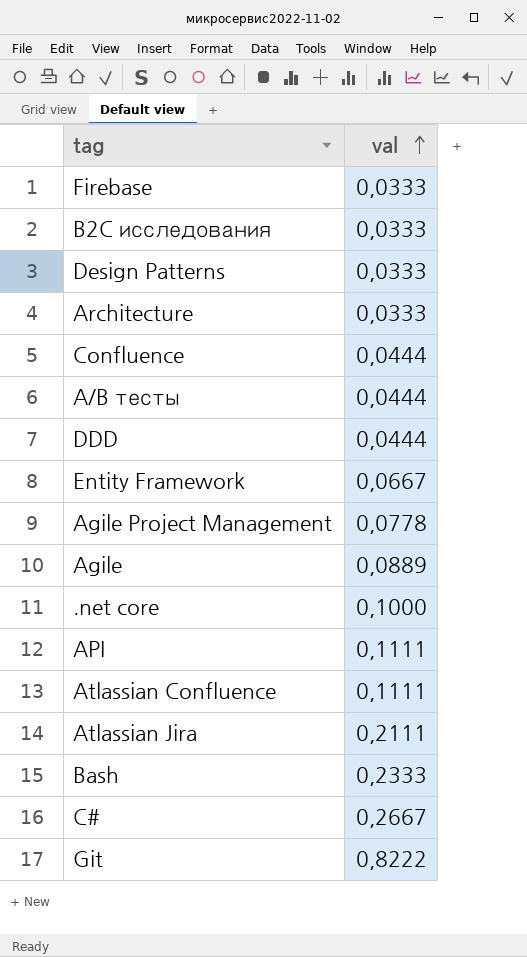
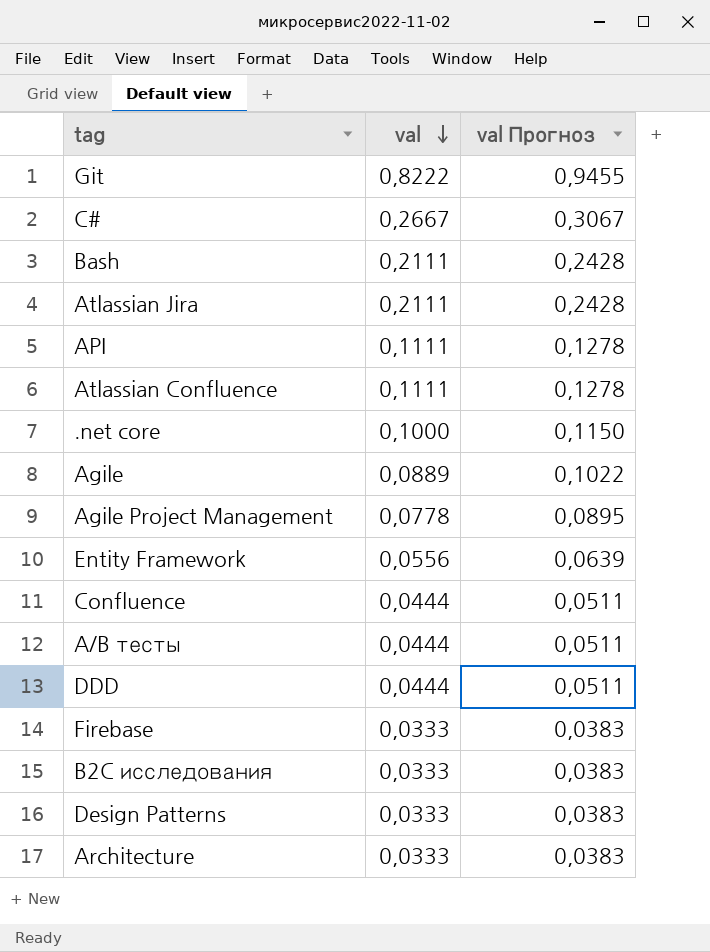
row order: val ascending -> val descending
column val Прогноз | formula: none -> [val] * 1,15
Bash | val: 0,2333 -> 0,2111
Entity Framework | val: 0,0667 -> 0,0556

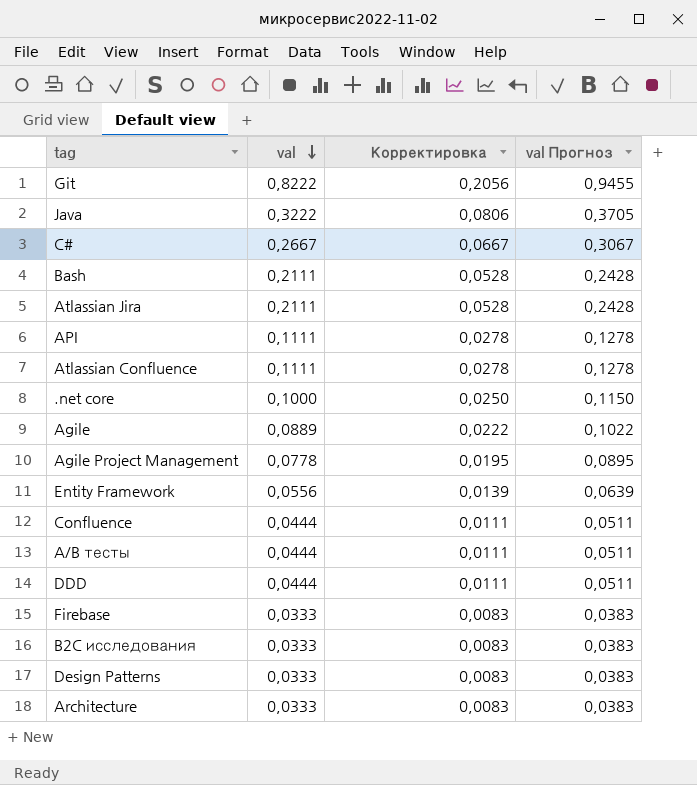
column Корректировка | formula: none -> [val] * 0,25
row Java: none -> 0,3222 | 0,0806 | 0,3705

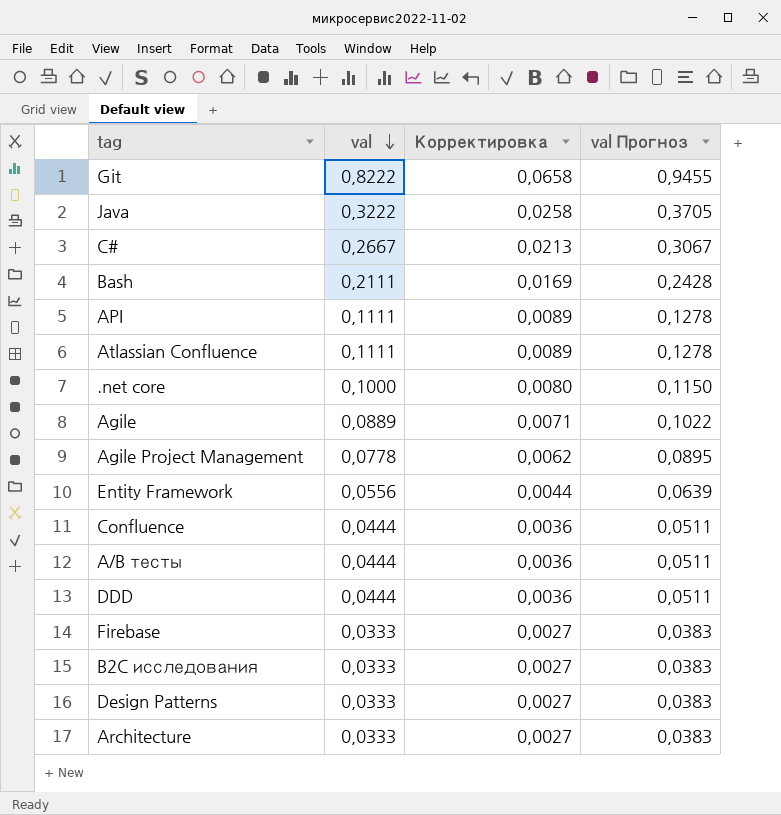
column Корректировка | formula: [val] * 0,25 -> [val] * 0,08
row Atlassian Jira: 0,2111 | 0,0528 | 0,2428 -> none

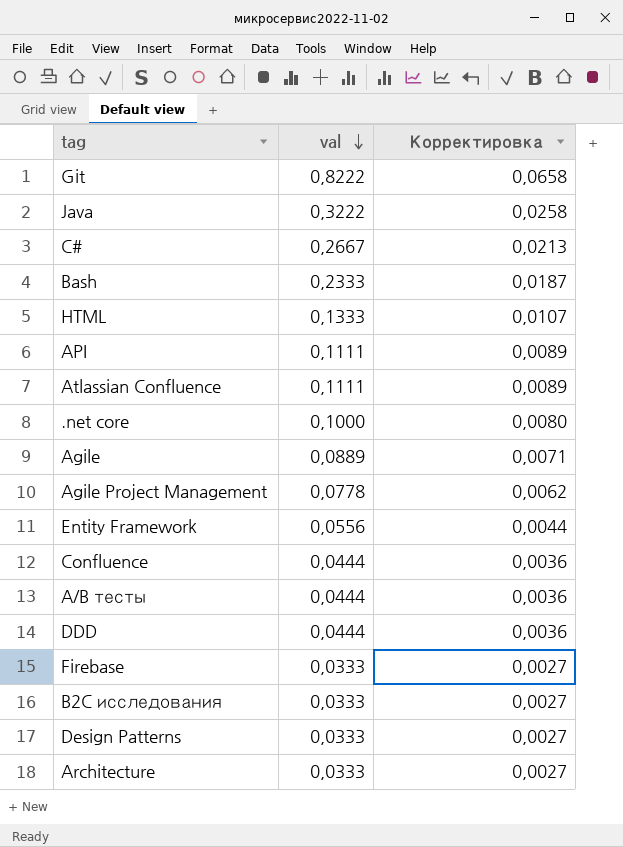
column val Прогноз | formula: [val] * 1,15 -> none
Bash | val: 0,2111 -> 0,2333
Bash | Корректировка: 0,0169 -> 0,0187
row HTML: none -> 0,1333 | 0,0107

